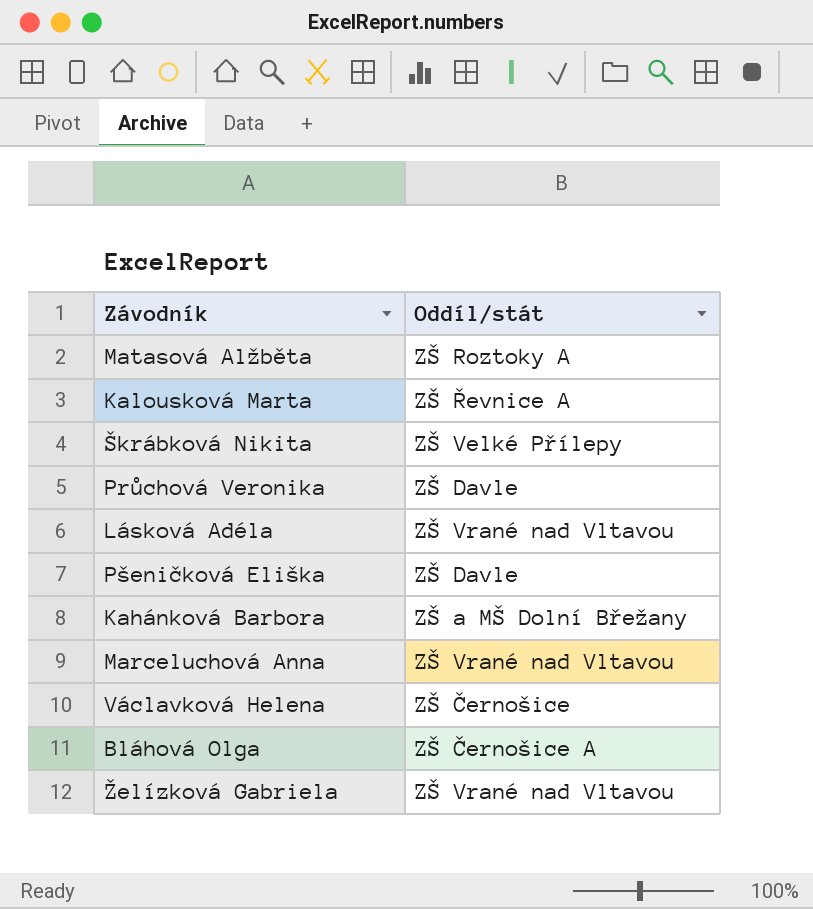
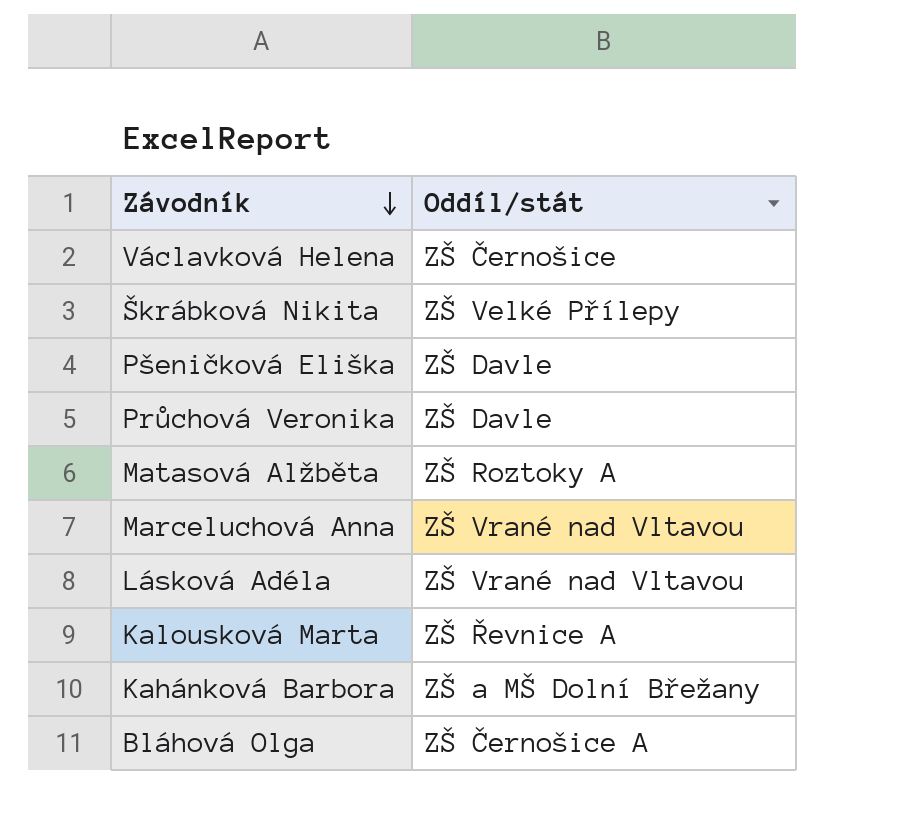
row order: none -> Závodník descending
row Želízková Gabriela: ZŠ Vrané nad Vltavou -> none

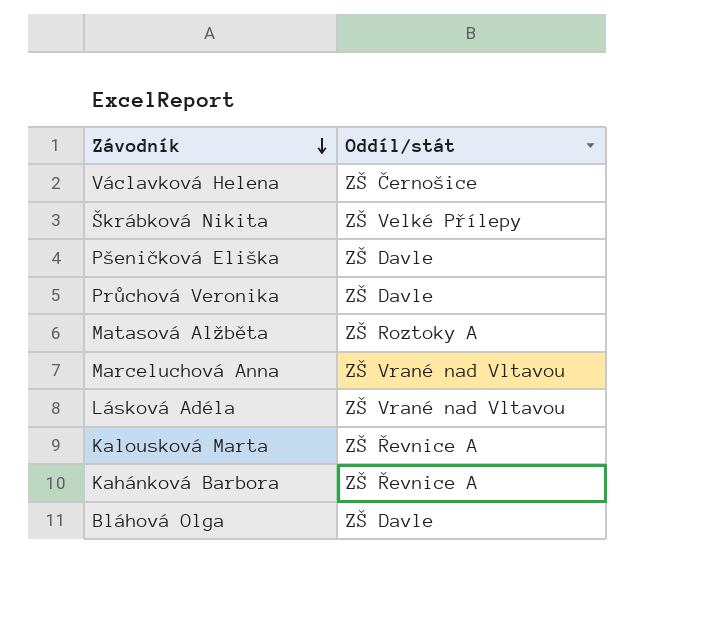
Kahánková Barbora | Oddíl/stát: ZŠ a MŠ Dolní Břežany -> ZŠ Řevnice A
Bláhová Olga | Oddíl/stát: ZŠ Černošice A -> ZŠ Davle

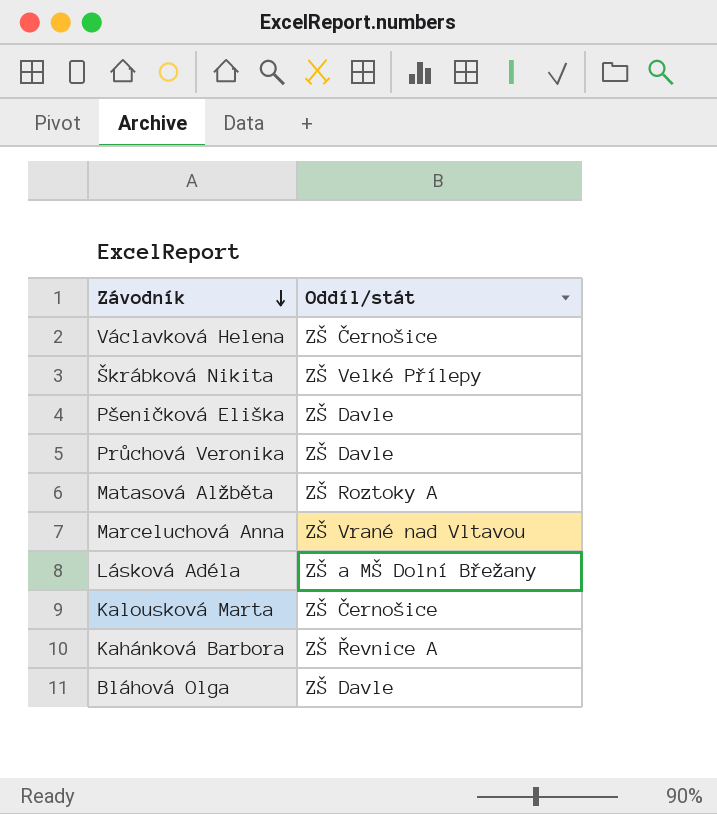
Lásková Adéla | Oddíl/stát: ZŠ Vrané nad Vltavou -> ZŠ a MŠ Dolní Břežany
Kalousková Marta | Oddíl/stát: ZŠ Řevnice A -> ZŠ Černošice

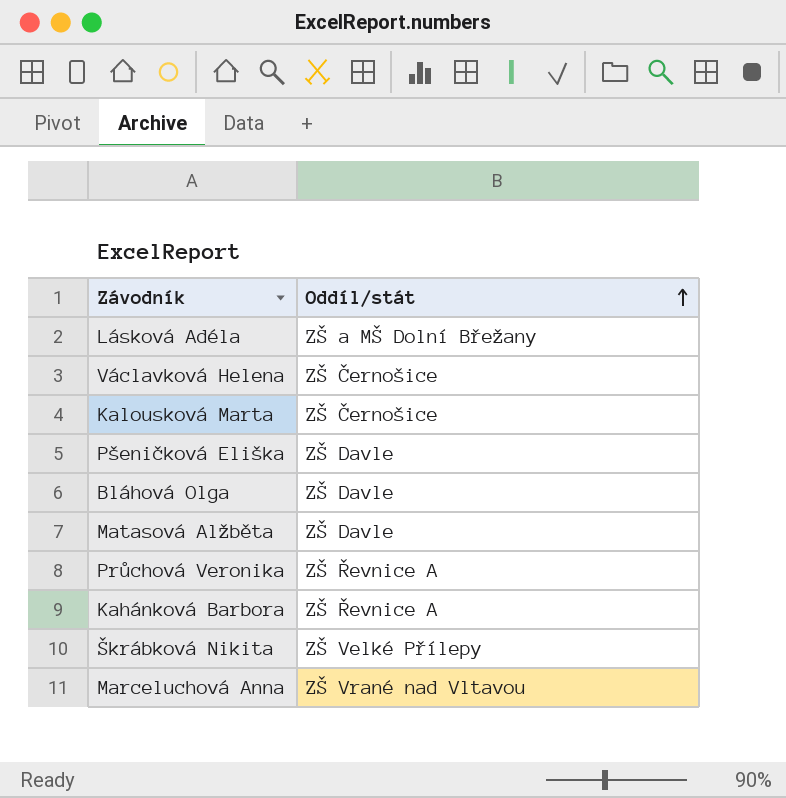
row order: Závodník descending -> Oddíl/stát ascending
Matasová Alžběta | Oddíl/stát: ZŠ Roztoky A -> ZŠ Davle
Průchová Veronika | Oddíl/stát: ZŠ Davle -> ZŠ Řevnice A

